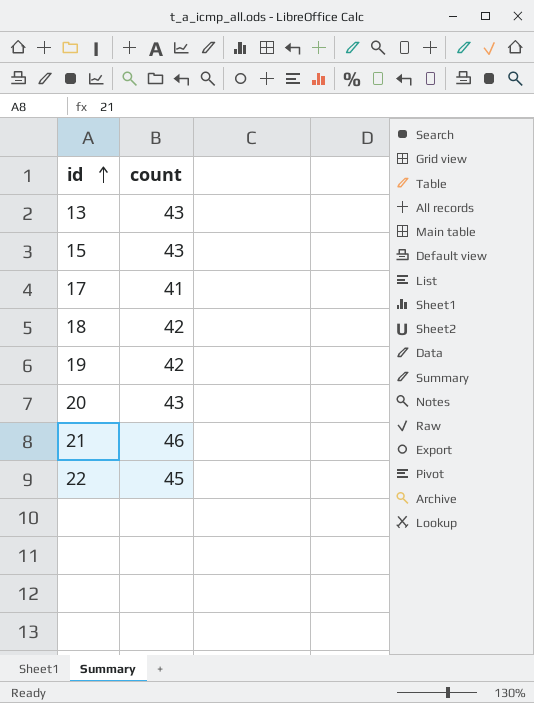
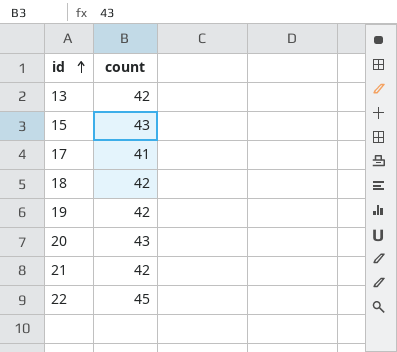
13 | count: 43 -> 42
21 | count: 46 -> 42

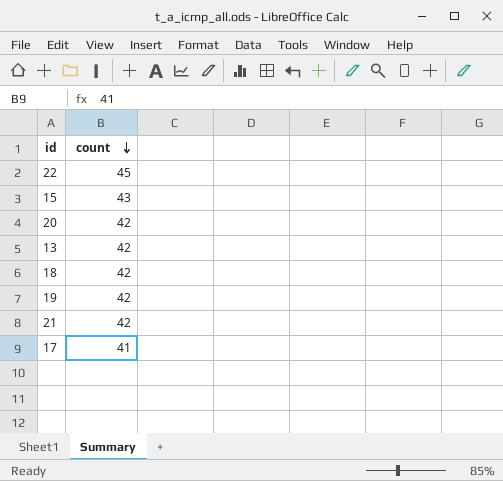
row order: id ascending -> count descending
20 | count: 43 -> 42

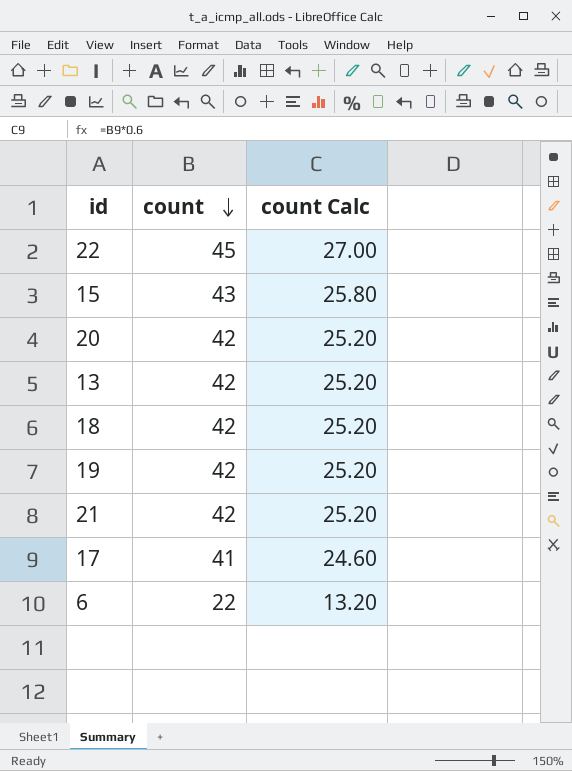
column count Calc | formula: none -> [count] * 0.6
row 6: none -> 22 | 13.20

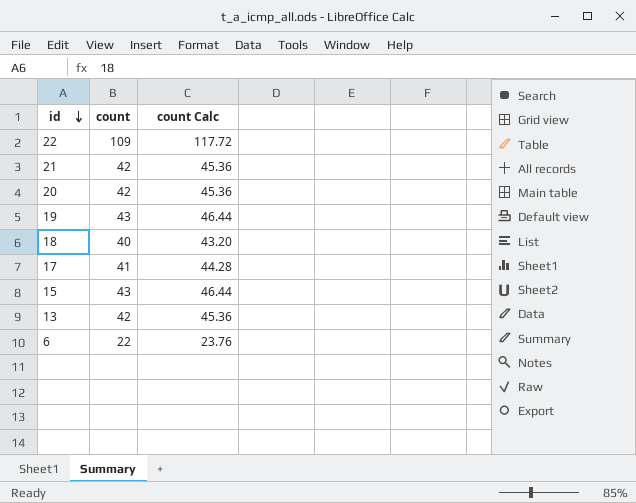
row order: count descending -> id descending
column count Calc | formula: [count] * 0.6 -> [count] * 1.08
22 | count: 45 -> 109
19 | count: 42 -> 43
18 | count: 42 -> 40

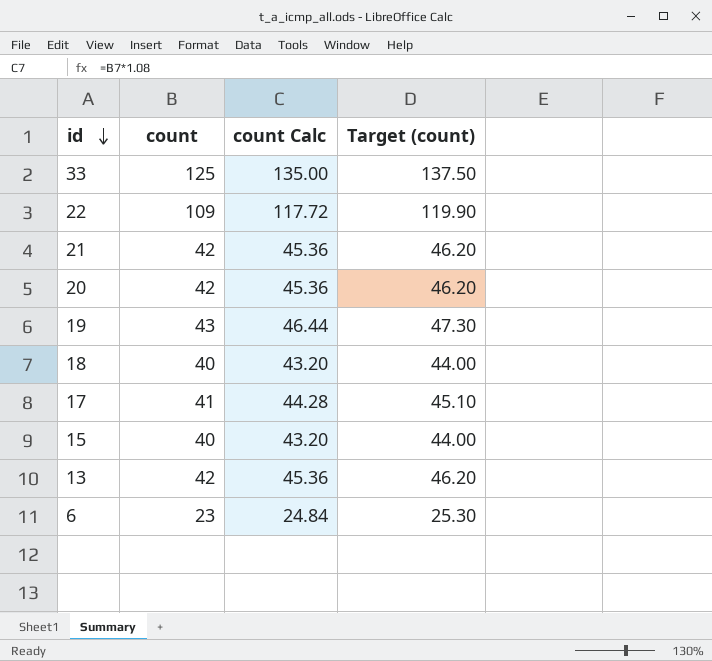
column Target (count) | formula: none -> [count] * 1.1
row 33: none -> 125 | 135.00 | 137.50
15 | count: 43 -> 40
15 | count Calc: 46.44 -> 43.20
6 | count: 22 -> 23
6 | count Calc: 23.76 -> 24.84

